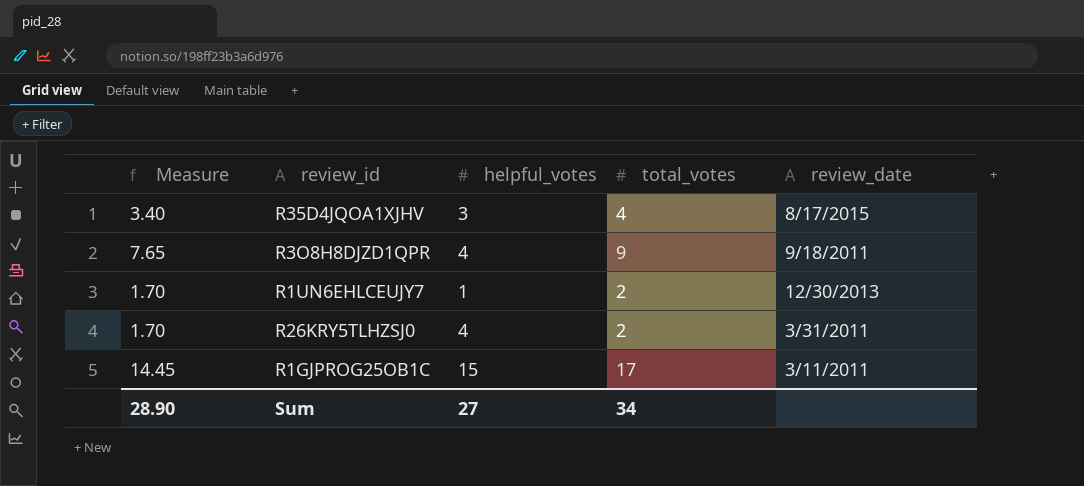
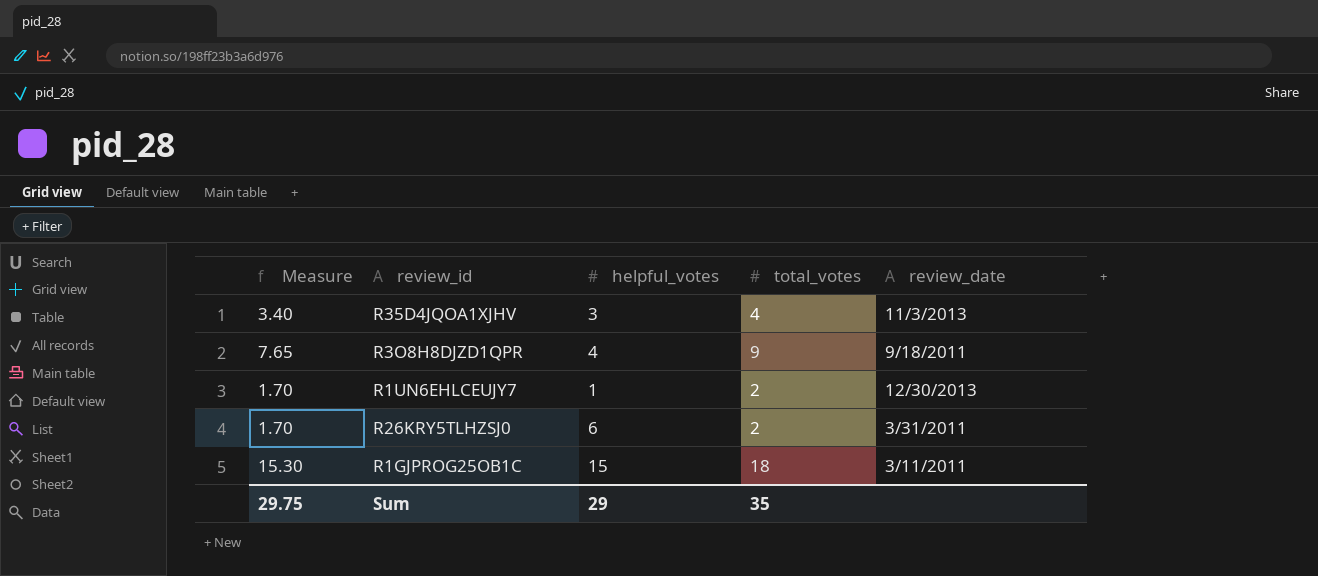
R35D4JQOA1XJHV | review_date: 8/17/2015 -> 11/3/2013
R26KRY5TLHZSJ0 | helpful_votes: 4 -> 6
R1GJPROG25OB1C | Measure: 14.45 -> 15.30
R1GJPROG25OB1C | total_votes: 17 -> 18
Sum | Measure: 28.90 -> 29.75
Sum | helpful_votes: 27 -> 29
Sum | total_votes: 34 -> 35

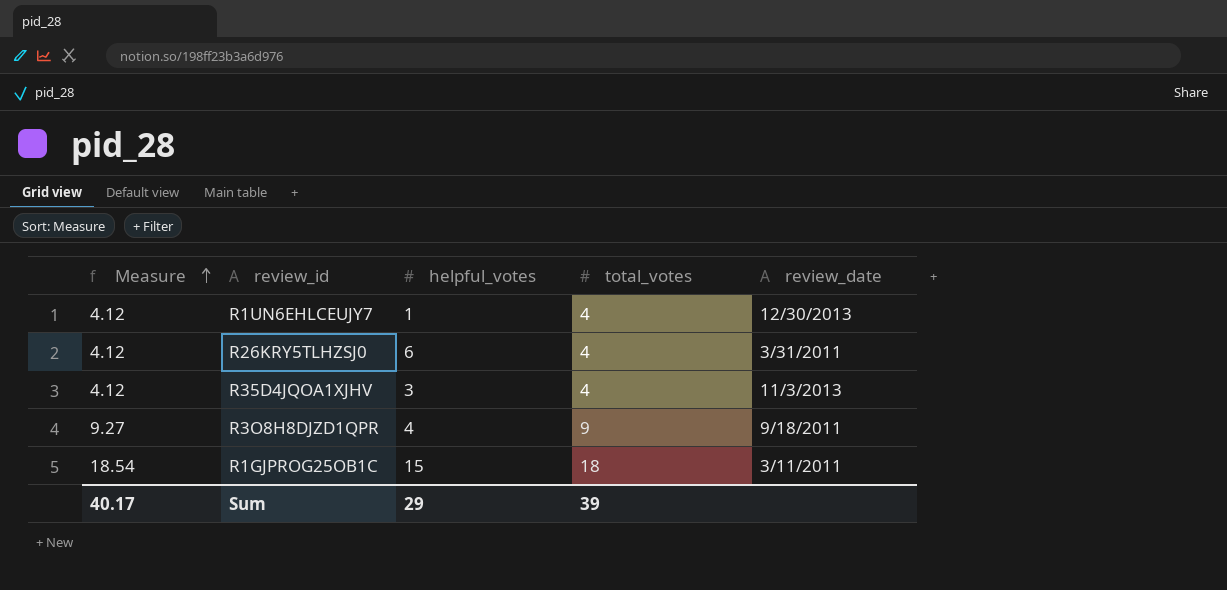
row order: none -> Measure ascending
column Measure | formula: [total_votes] * 0.85 -> [total_votes] * 1.03
R1UN6EHLCEUJY7 | total_votes: 2 -> 4
R26KRY5TLHZSJ0 | total_votes: 2 -> 4
Sum | Measure: 29.75 -> 40.17
Sum | total_votes: 35 -> 39

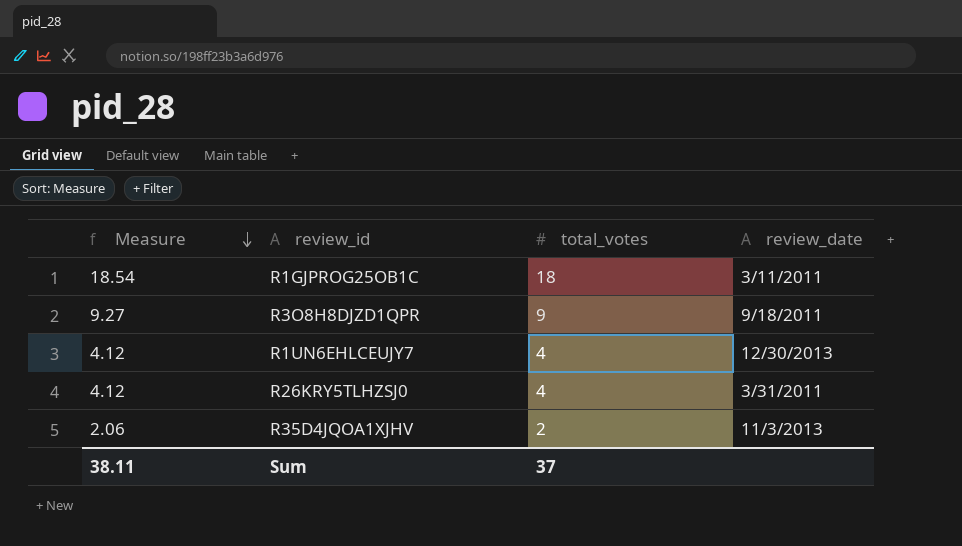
row order: Measure ascending -> Measure descending
column helpful_votes | position: 3 -> none
R35D4JQOA1XJHV | Measure: 4.12 -> 2.06
R35D4JQOA1XJHV | total_votes: 4 -> 2
Sum | Measure: 40.17 -> 38.11
Sum | total_votes: 39 -> 37

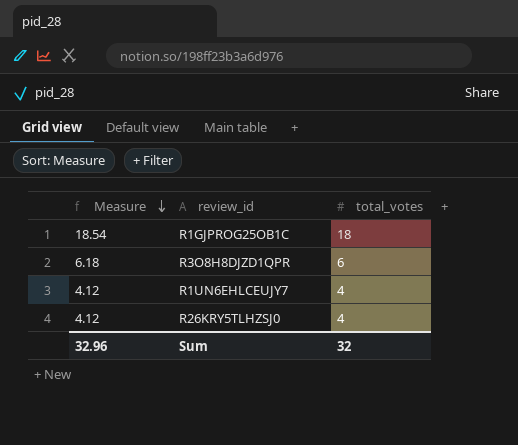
column review_date | position: 4 -> none
row R35D4JQOA1XJHV: 2.06 | 2 | 11/3/2013 -> none
R3O8H8DJZD1QPR | Measure: 9.27 -> 6.18
R3O8H8DJZD1QPR | total_votes: 9 -> 6
Sum | Measure: 38.11 -> 32.96
Sum | total_votes: 37 -> 32

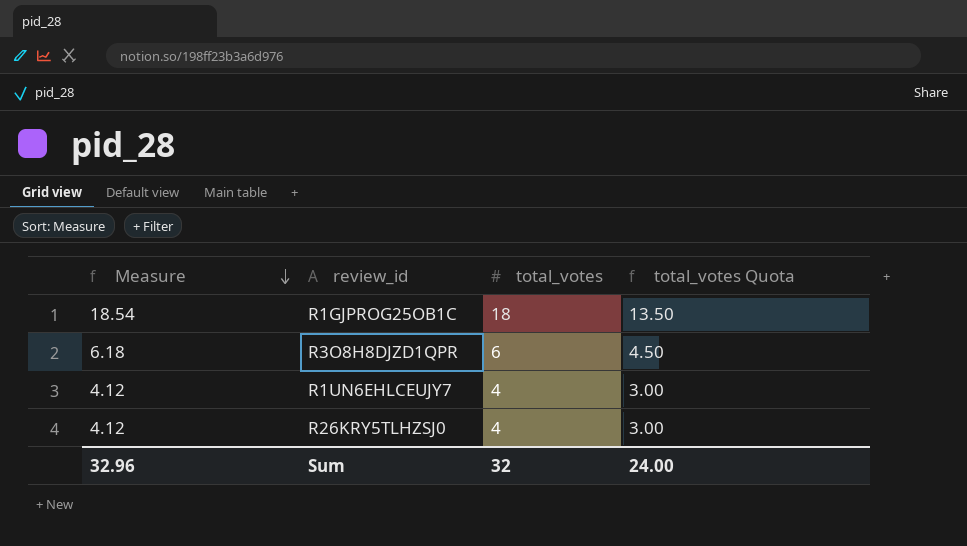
column total_votes Quota | formula: none -> [total_votes] * 0.75

